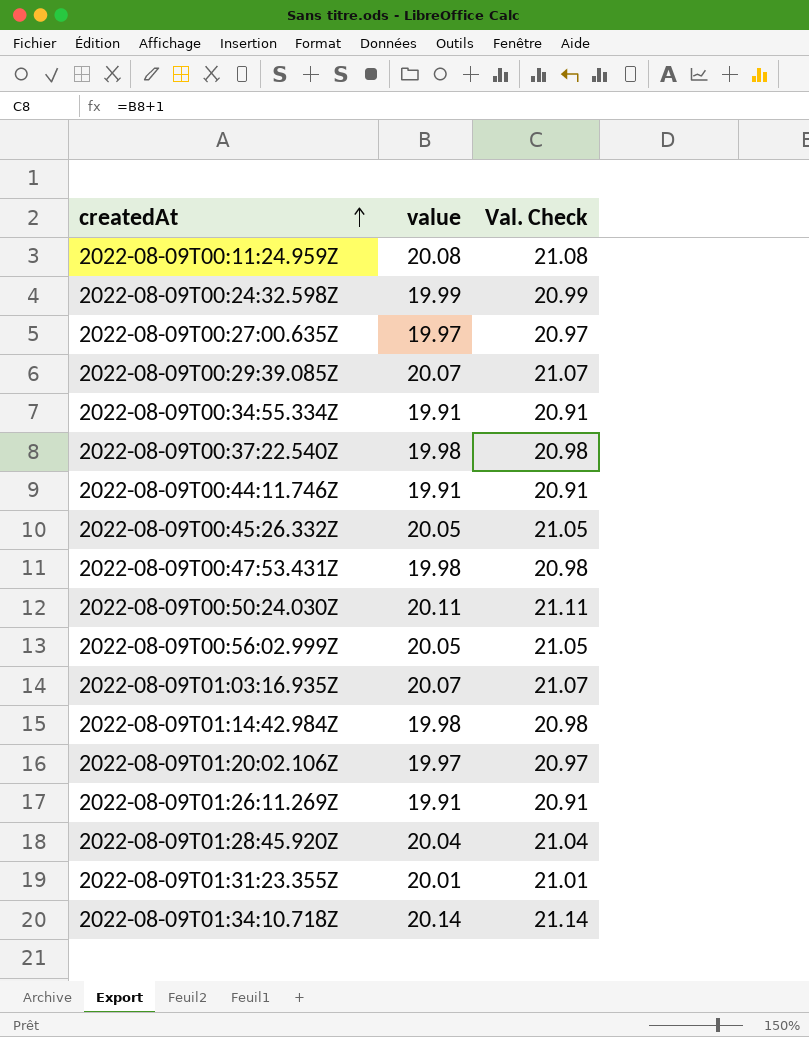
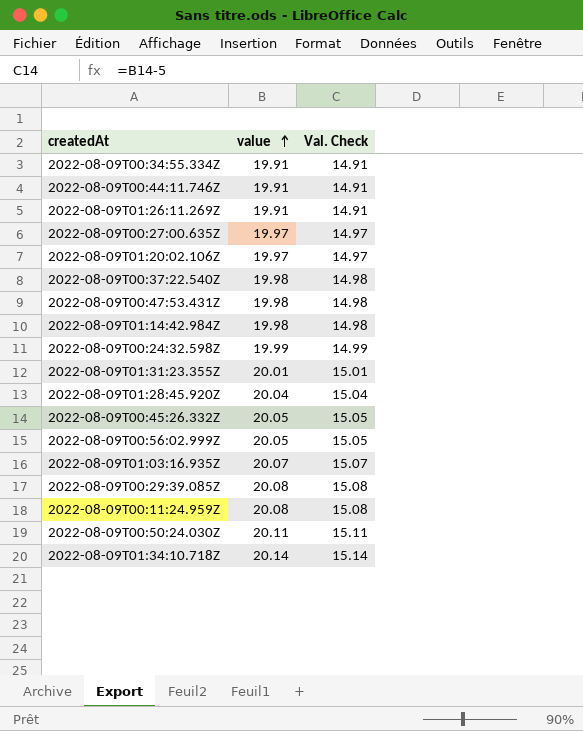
row order: createdAt ascending -> value ascending
column Val. Check | formula: [value] + 1 -> [value] - 5
2022-08-09T00:29:39.085Z | value: 20.07 -> 20.08

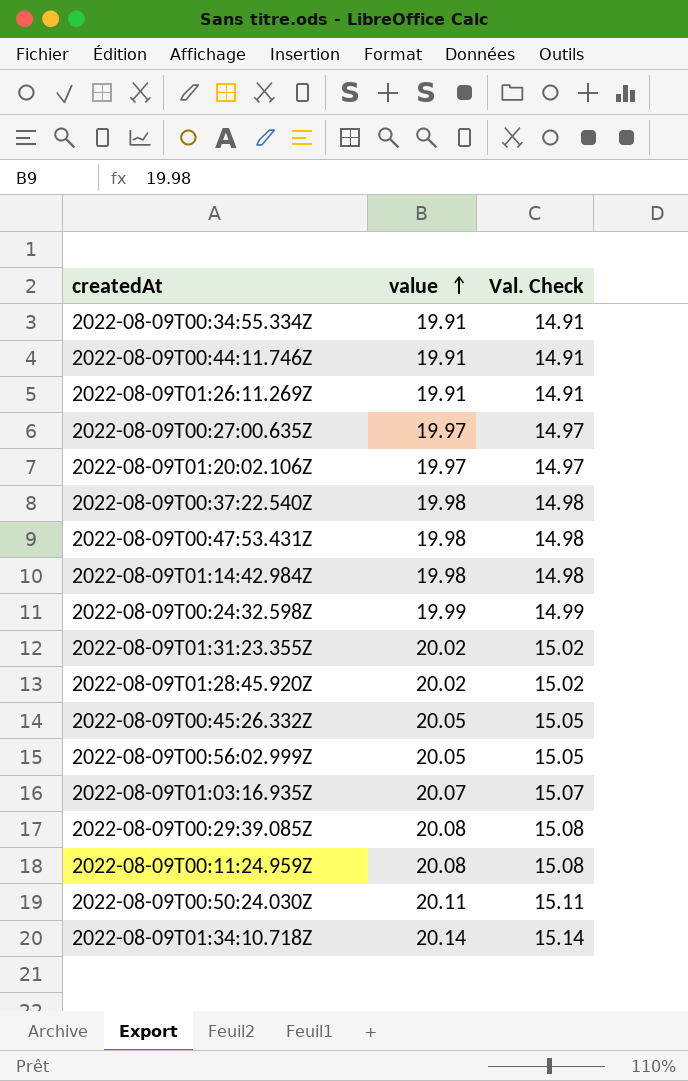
2022-08-09T01:31:23.355Z | value: 20.01 -> 20.02
2022-08-09T01:31:23.355Z | Val. Check: 15.01 -> 15.02
2022-08-09T01:28:45.920Z | value: 20.04 -> 20.02
2022-08-09T01:28:45.920Z | Val. Check: 15.04 -> 15.02

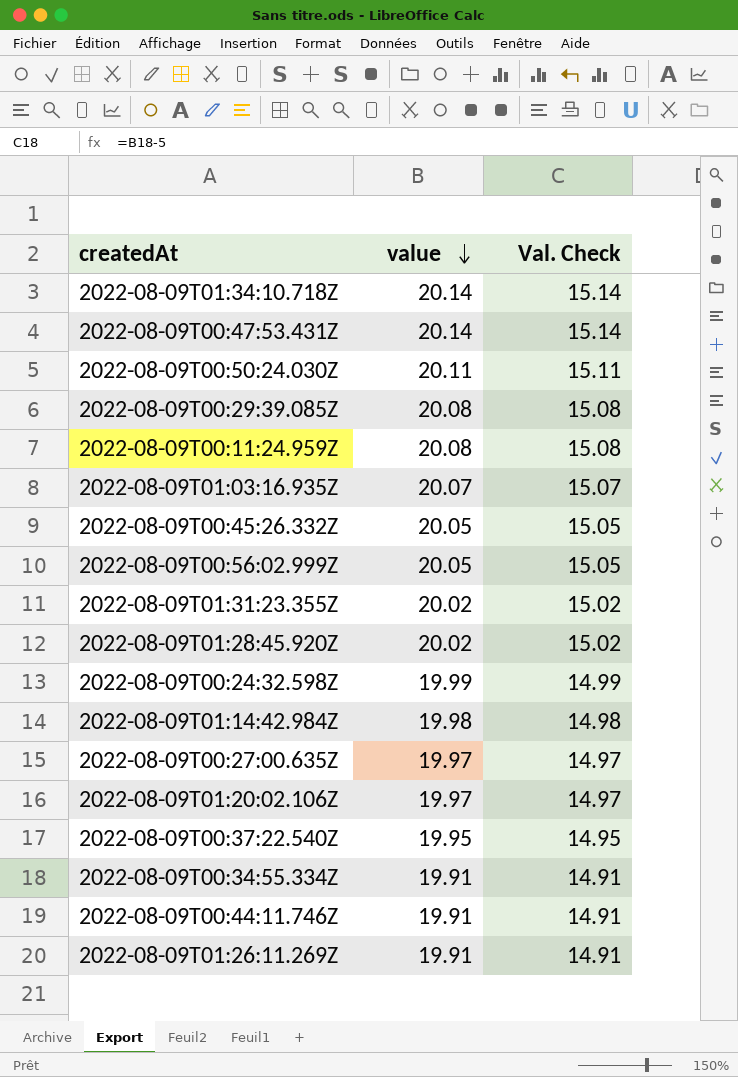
row order: value ascending -> value descending
2022-08-09T00:47:53.431Z | value: 19.98 -> 20.14
2022-08-09T00:47:53.431Z | Val. Check: 14.98 -> 15.14
2022-08-09T00:37:22.540Z | value: 19.98 -> 19.95
2022-08-09T00:37:22.540Z | Val. Check: 14.98 -> 14.95

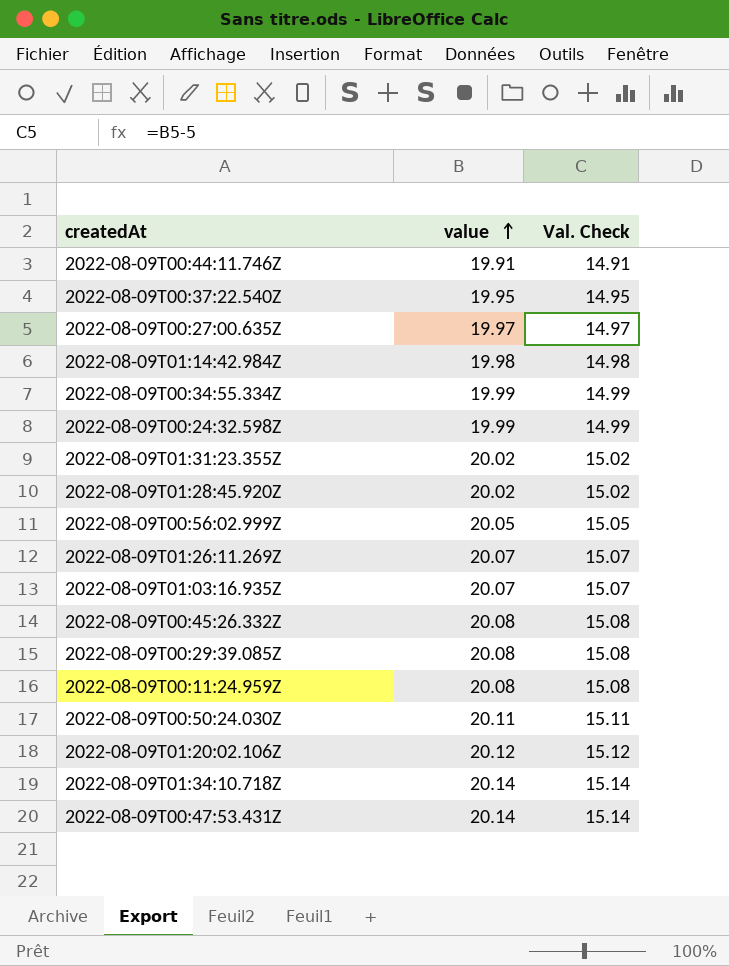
row order: value descending -> value ascending
2022-08-09T00:34:55.334Z | value: 19.91 -> 19.99
2022-08-09T00:34:55.334Z | Val. Check: 14.91 -> 14.99
2022-08-09T01:26:11.269Z | value: 19.91 -> 20.07
2022-08-09T01:26:11.269Z | Val. Check: 14.91 -> 15.07
2022-08-09T00:45:26.332Z | value: 20.05 -> 20.08
2022-08-09T00:45:26.332Z | Val. Check: 15.05 -> 15.08
2022-08-09T01:20:02.106Z | value: 19.97 -> 20.12
2022-08-09T01:20:02.106Z | Val. Check: 14.97 -> 15.12

